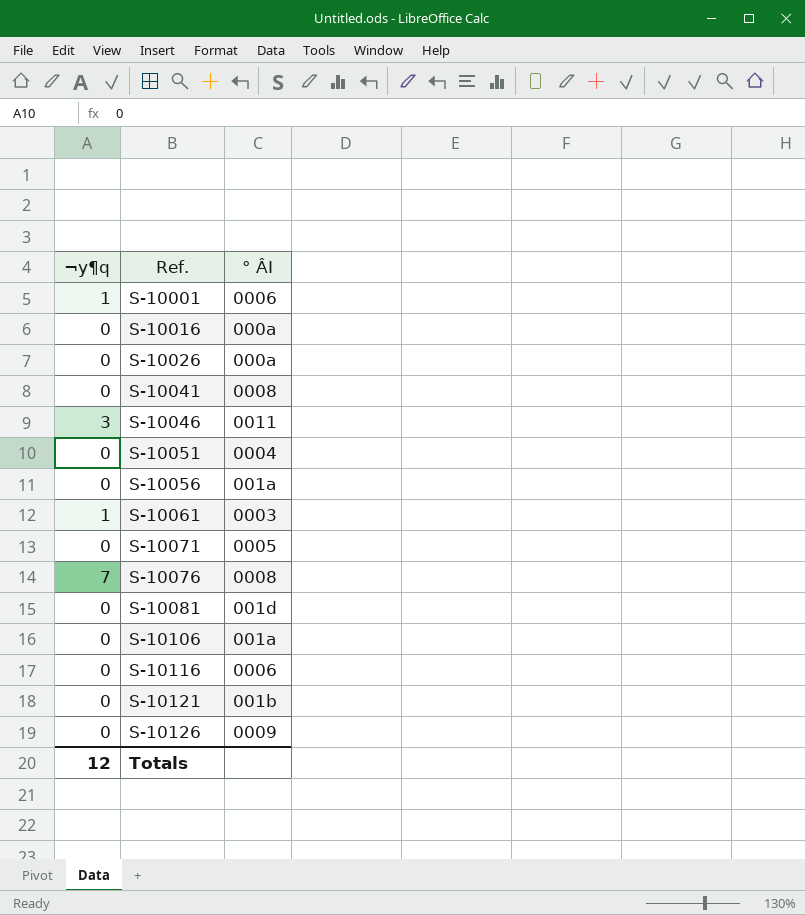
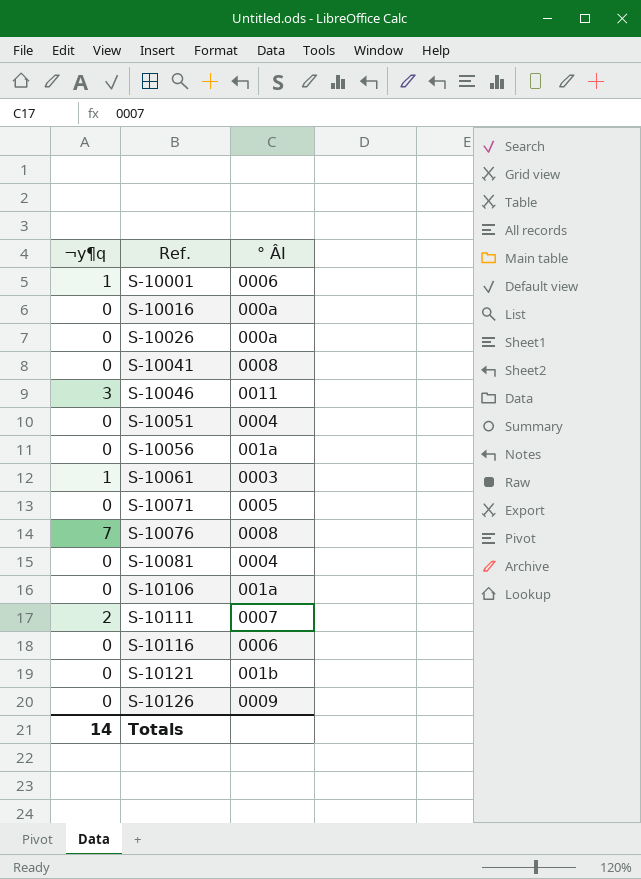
S-10081 | ° ÂI: 001d -> 0004
row S-10111: none -> 2 | 0007
Totals | ¬y¶q: 12 -> 14

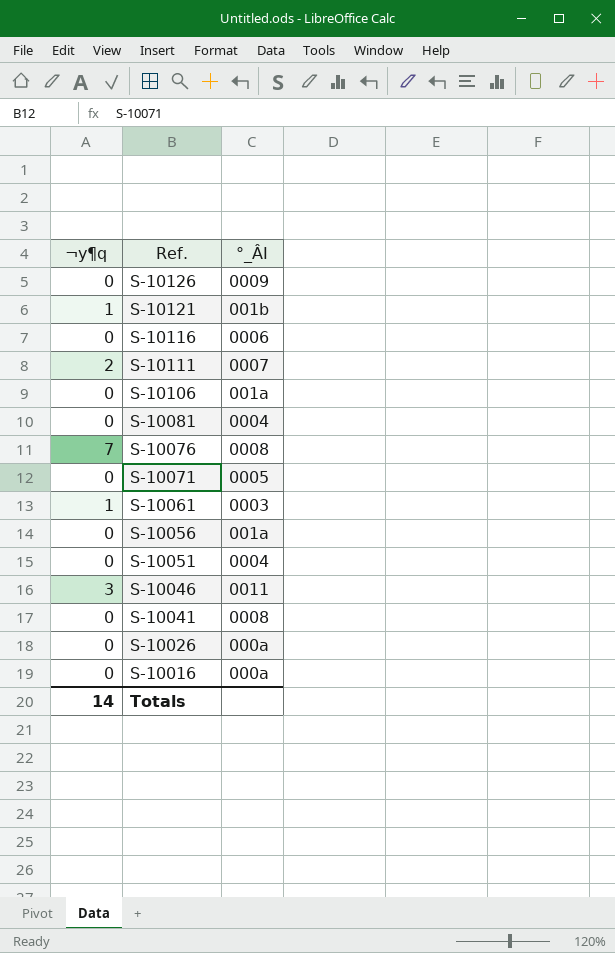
row order: Ref. ascending -> Ref. descending
column name: ° ÂI -> °_ÂI
row S-10001: 1 | 0006 -> none
S-10121 | ¬y¶q: 0 -> 1

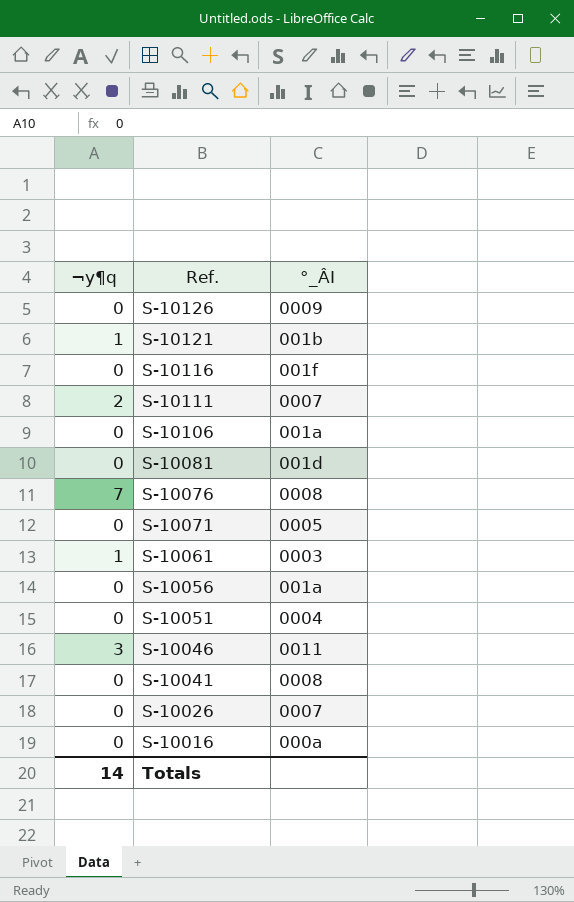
S-10116 | °_ÂI: 0006 -> 001f
S-10081 | °_ÂI: 0004 -> 001d
S-10026 | °_ÂI: 000a -> 0007

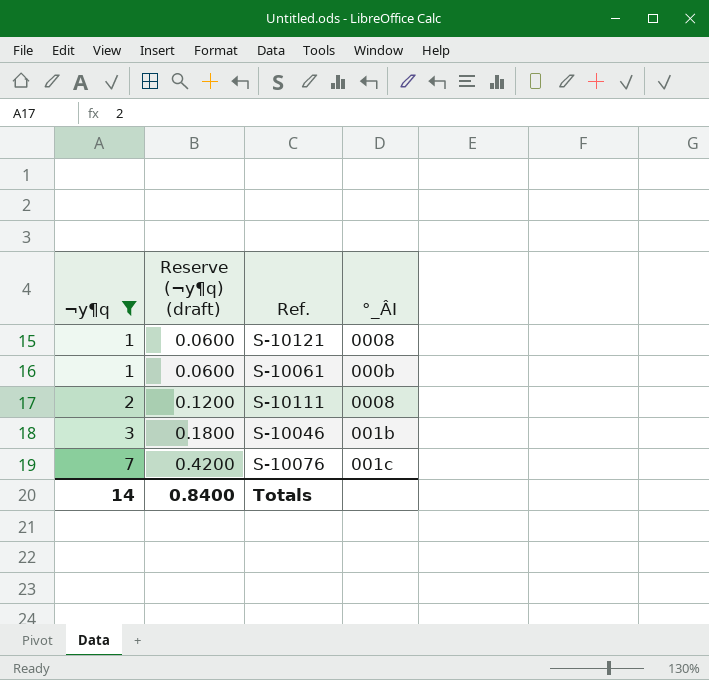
filter: none -> ¬y¶q != 0
row order: Ref. descending -> ¬y¶q ascending
column Reserve (¬y¶q) (draft) | formula: none -> [¬y¶q] * 0.06
S-10121 | °_ÂI: 001b -> 0008
S-10061 | °_ÂI: 0003 -> 000b
S-10111 | °_ÂI: 0007 -> 0008
S-10046 | °_ÂI: 0011 -> 001b
S-10076 | °_ÂI: 0008 -> 001c

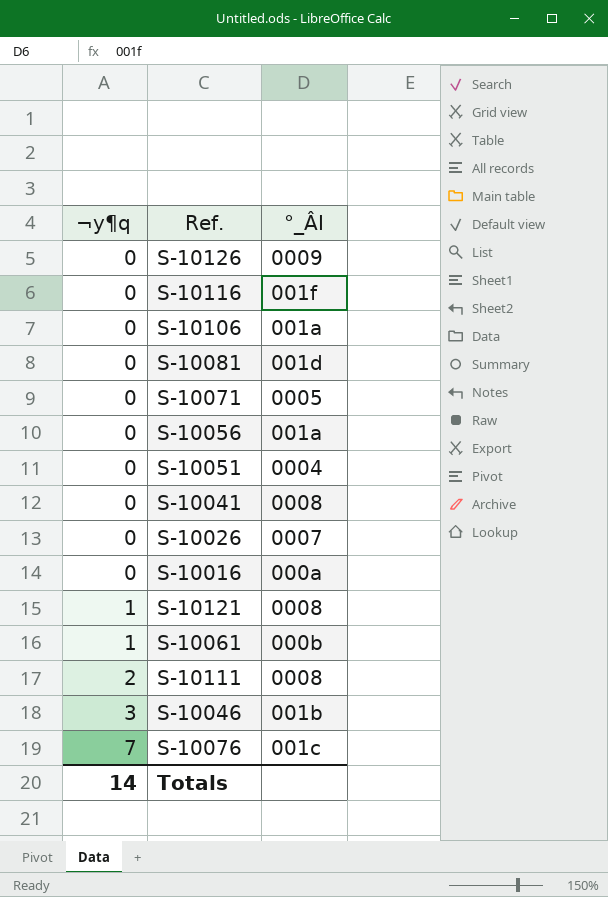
filter: ¬y¶q != 0 -> none
column Reserve (¬y¶q) (draft) | formula: [¬y¶q] * 0.06 -> none

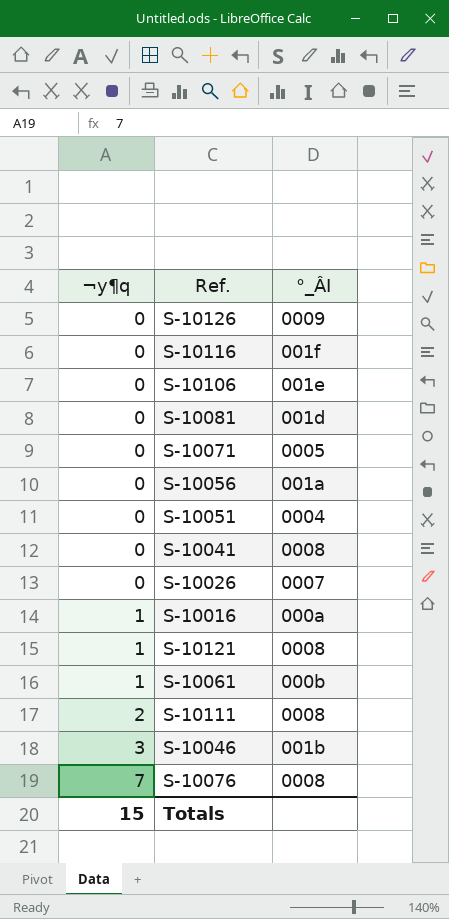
S-10106 | °_ÂI: 001a -> 001e
S-10016 | ¬y¶q: 0 -> 1
S-10076 | °_ÂI: 001c -> 0008
Totals | ¬y¶q: 14 -> 15

